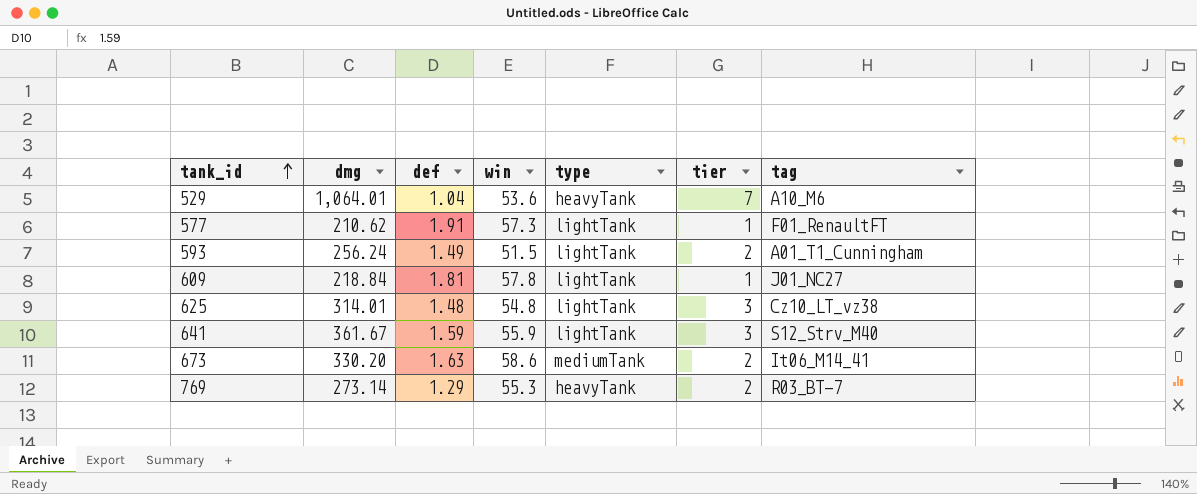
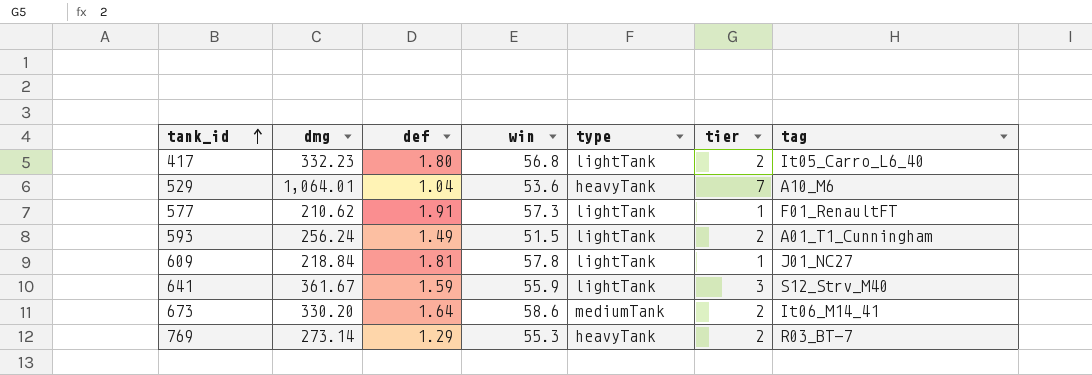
row 625: 314.01 | 1.48 | 54.8 | lightTank | 3 | Cz10_LT_vz38 -> none
row 417: none -> 332.23 | 1.80 | 56.8 | lightTank | 2 | It05_Carro_L6_40
673 | def: 1.63 -> 1.64

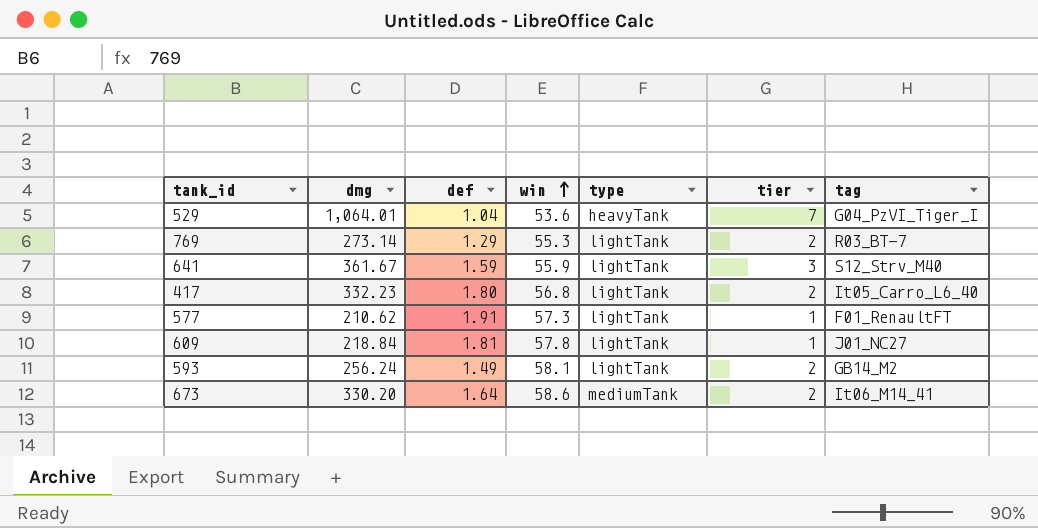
row order: tank_id ascending -> win ascending
529 | tag: A10_M6 -> G04_PzVI_Tiger_I
769 | type: heavyTank -> lightTank
593 | win: 51.5 -> 58.1
593 | tag: A01_T1_Cunningham -> GB14_M2

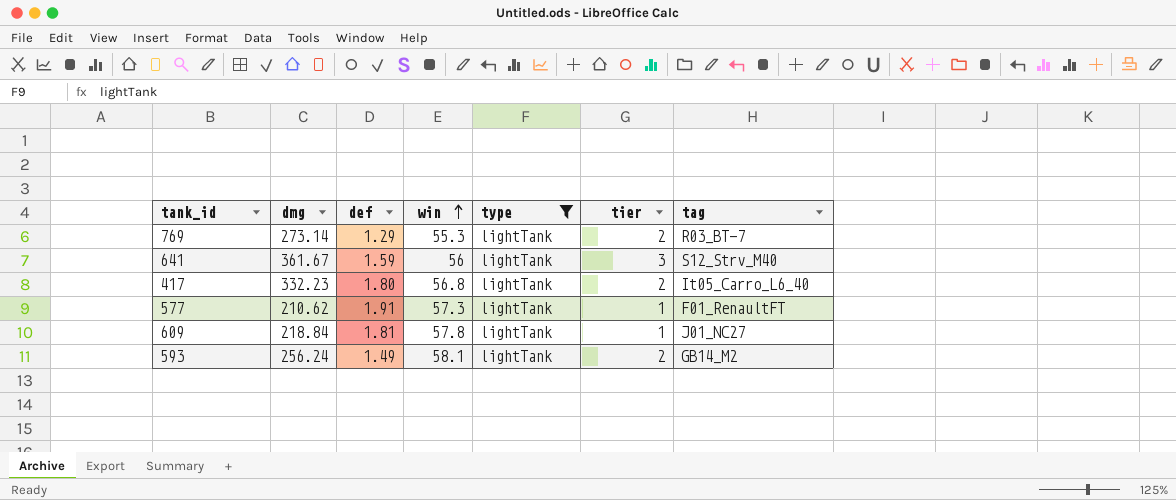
filter: none -> type = lightTank
641 | win: 55.9 -> 56

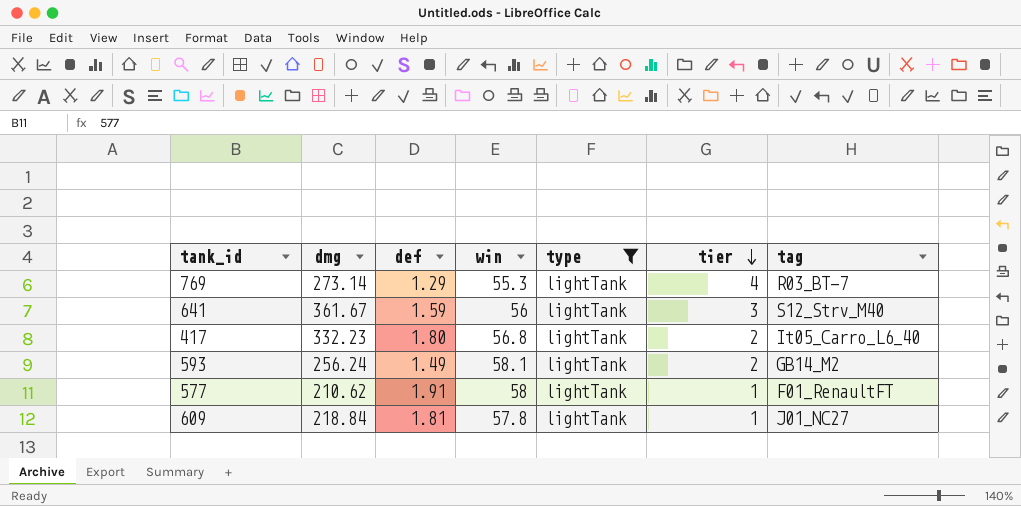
row order: win ascending -> tier descending
769 | tier: 2 -> 4
577 | win: 57.3 -> 58

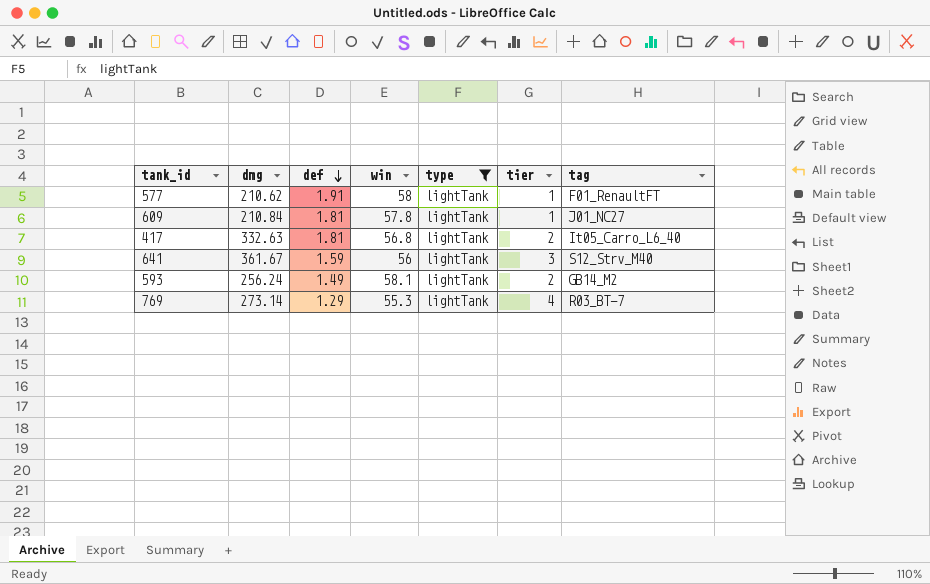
row order: tier descending -> def descending
609 | dmg: 218.84 -> 210.84
417 | dmg: 332.23 -> 332.63
417 | def: 1.80 -> 1.81

